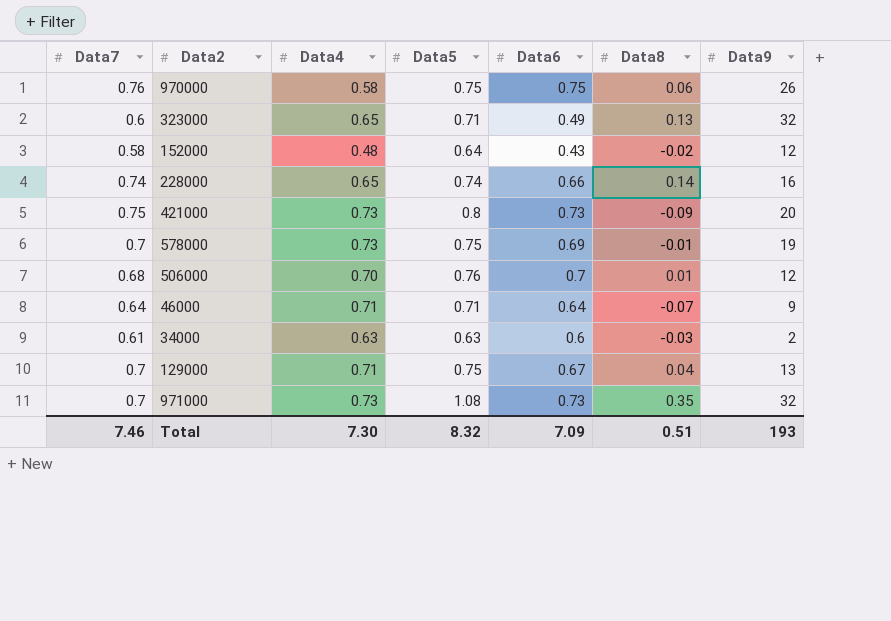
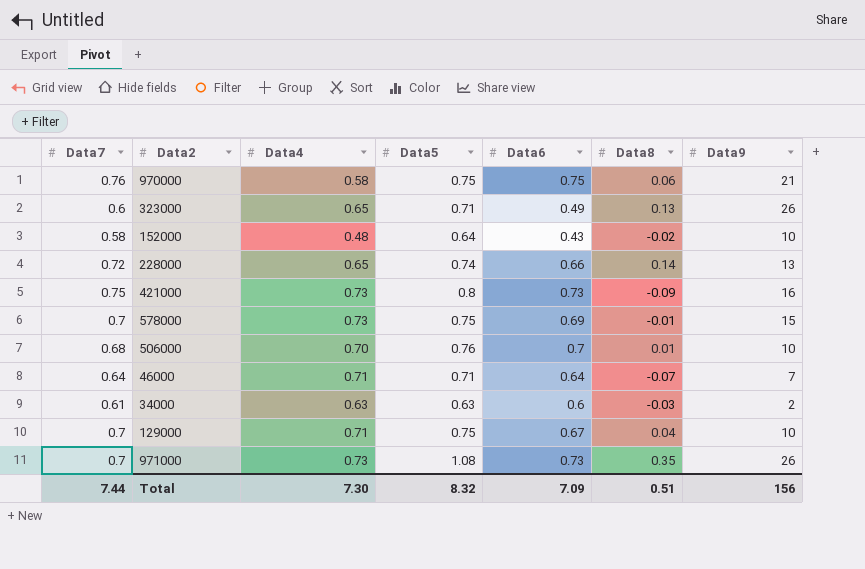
970000 | Data9: 26 -> 21
323000 | Data9: 32 -> 26
152000 | Data9: 12 -> 10
228000 | Data7: 0.74 -> 0.72
228000 | Data9: 16 -> 13
421000 | Data9: 20 -> 16
578000 | Data9: 19 -> 15
506000 | Data9: 12 -> 10
46000 | Data9: 9 -> 7
129000 | Data9: 13 -> 10
971000 | Data9: 32 -> 26
Total | Data7: 7.46 -> 7.44
Total | Data9: 193 -> 156

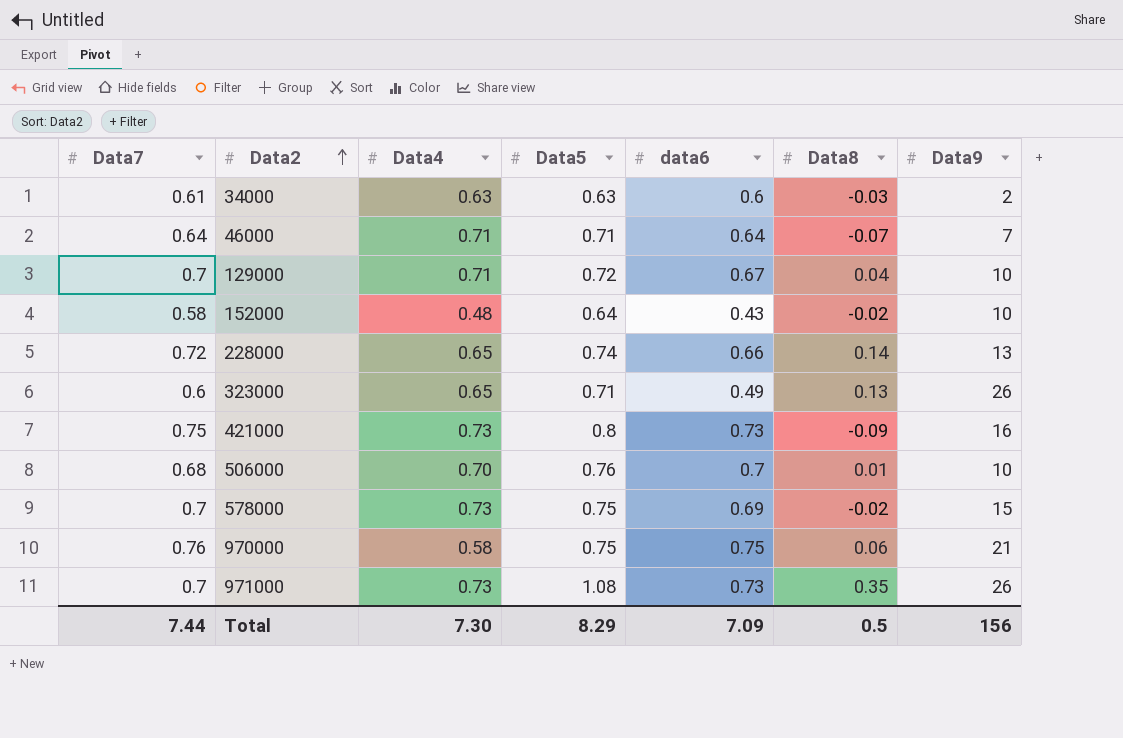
row order: none -> Data2 ascending
column name: Data6 -> data6
129000 | Data5: 0.75 -> 0.72
578000 | Data8: -0.01 -> -0.02
Total | Data5: 8.32 -> 8.29
Total | Data8: 0.51 -> 0.5

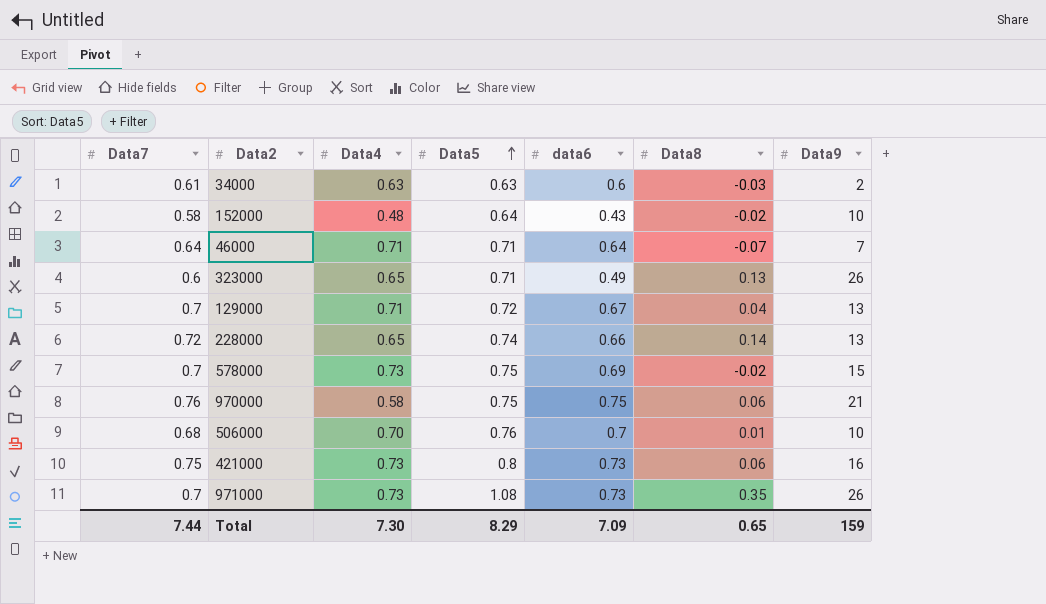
row order: Data2 ascending -> Data5 ascending
129000 | Data9: 10 -> 13
421000 | Data8: -0.09 -> 0.06
Total | Data8: 0.5 -> 0.65
Total | Data9: 156 -> 159

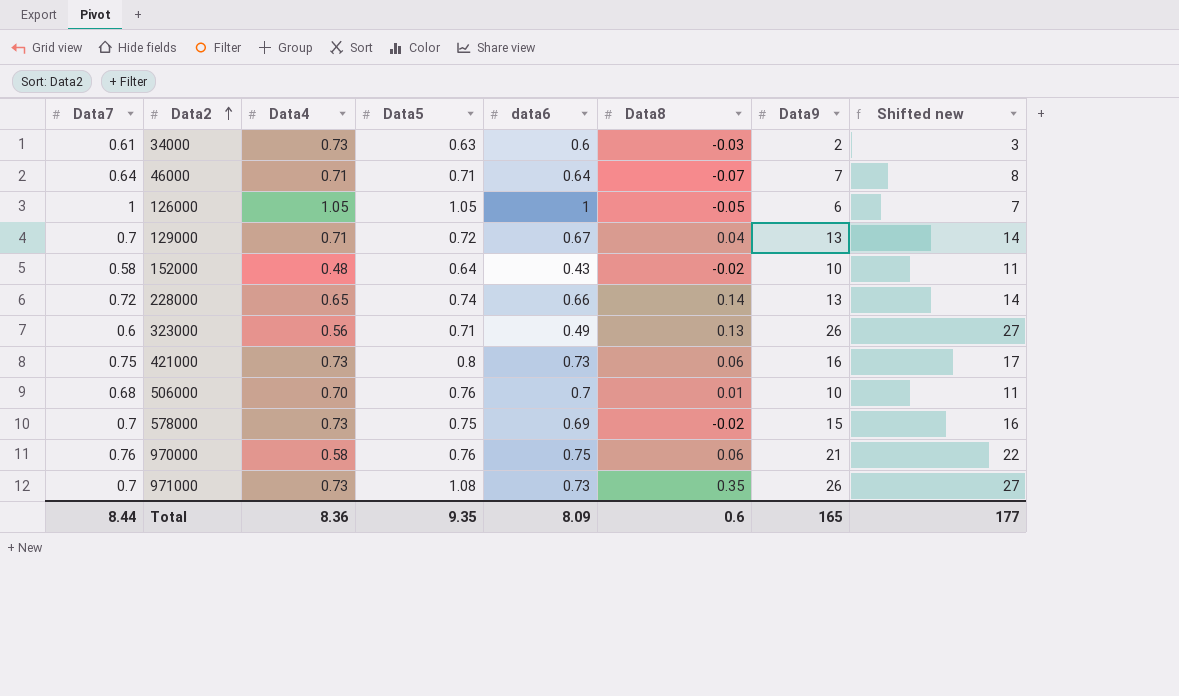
row order: Data5 ascending -> Data2 ascending
column Shifted new | formula: none -> [Data9] + 1
34000 | Data4: 0.63 -> 0.73
row 126000: none -> 1 | 1.05 | 1.05 | 1 | -0.05 | 6 | 7
323000 | Data4: 0.65 -> 0.56
970000 | Data5: 0.75 -> 0.76
Total | Data7: 7.44 -> 8.44
Total | Data4: 7.30 -> 8.36
Total | Data5: 8.29 -> 9.35
Total | data6: 7.09 -> 8.09
Total | Data8: 0.65 -> 0.6
Total | Data9: 159 -> 165

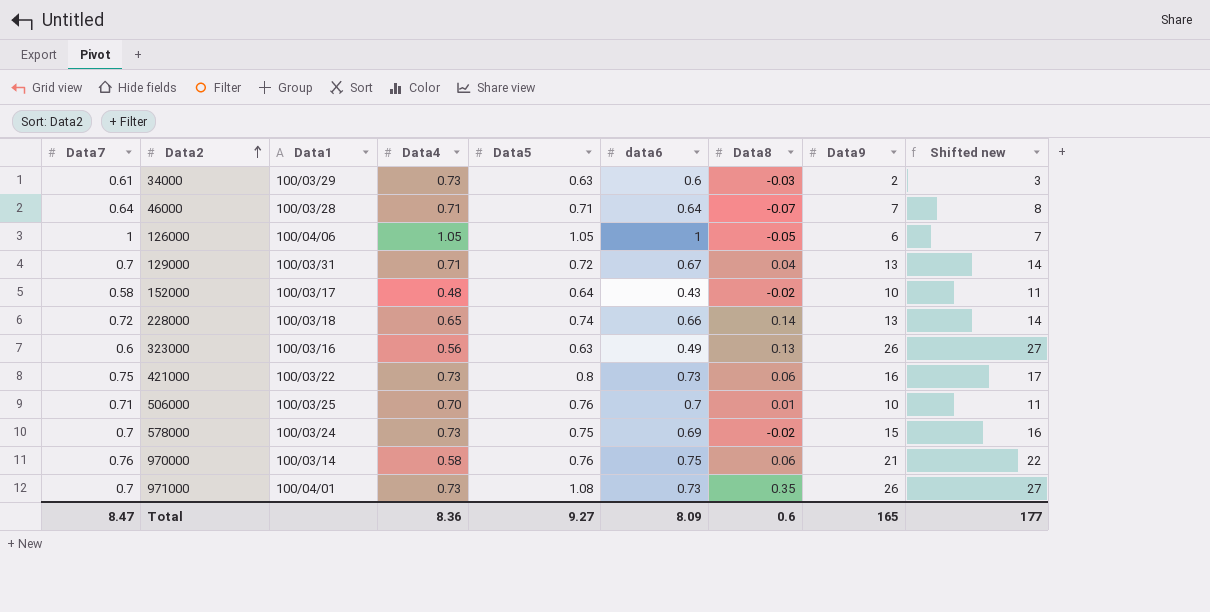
column Data1 | position: none -> 3
323000 | Data5: 0.71 -> 0.63
506000 | Data7: 0.68 -> 0.71
Total | Data7: 8.44 -> 8.47
Total | Data5: 9.35 -> 9.27

